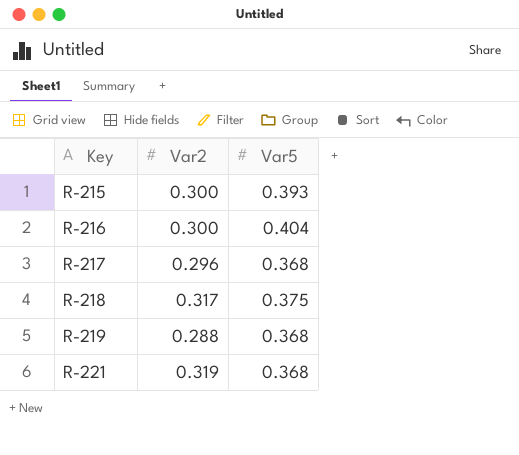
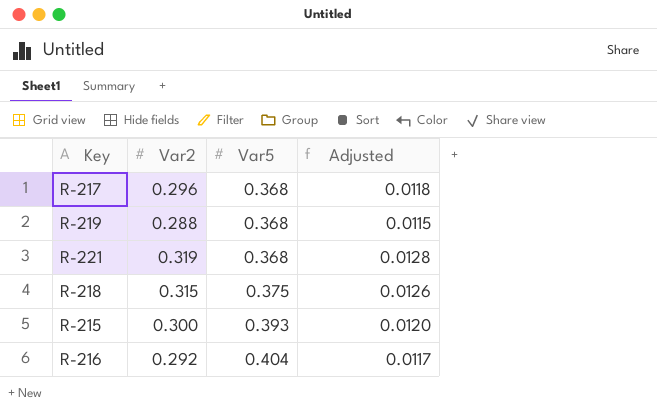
row order: Key ascending -> Var5 ascending
column Adjusted | formula: none -> [Var2] * 0.04
R-218 | Var2: 0.317 -> 0.315
R-216 | Var2: 0.300 -> 0.292

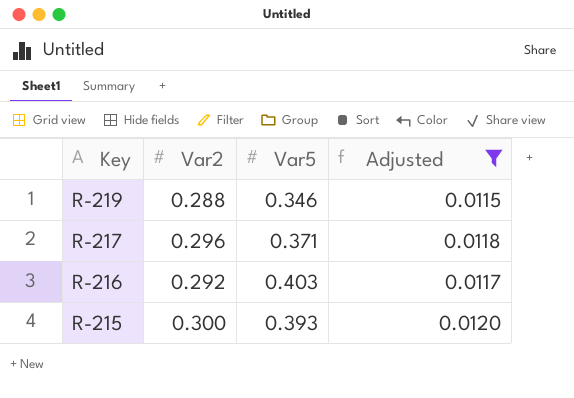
filter: none -> Adjusted <= 0.0120
row order: Var5 ascending -> Key descending
R-219 | Var5: 0.368 -> 0.346
R-217 | Var5: 0.368 -> 0.371
R-216 | Var5: 0.404 -> 0.403

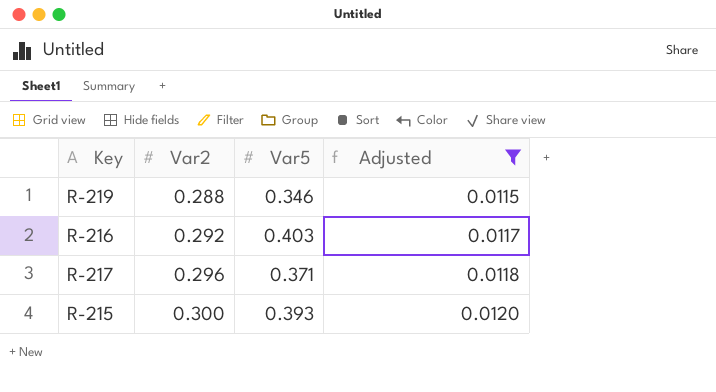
row order: Key descending -> Var2 ascending

